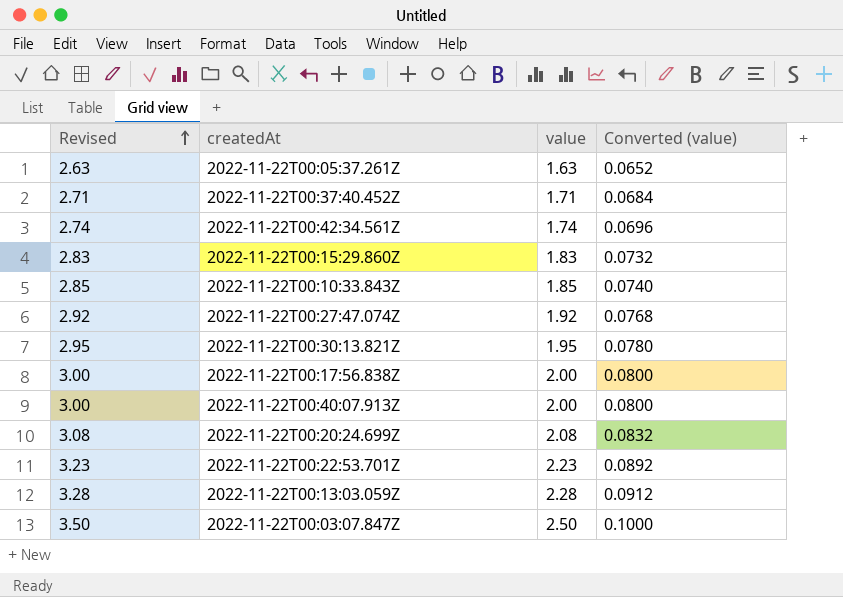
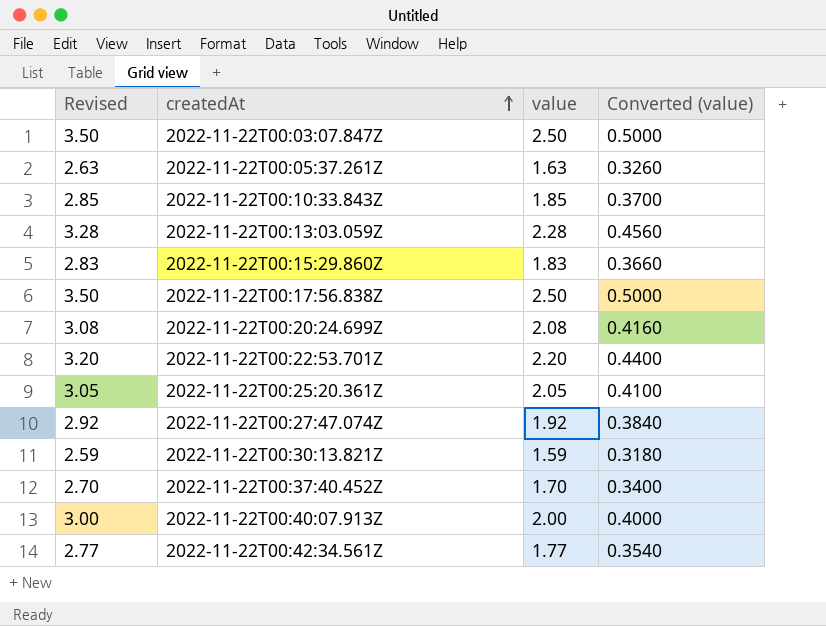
row order: Revised ascending -> createdAt ascending
column Converted (value) | formula: [value] * 0.04 -> [value] * 0.2
2022-11-22T00:17:56.838Z | Revised: 3.00 -> 3.50
2022-11-22T00:17:56.838Z | value: 2.00 -> 2.50
2022-11-22T00:22:53.701Z | Revised: 3.23 -> 3.20
2022-11-22T00:22:53.701Z | value: 2.23 -> 2.20
row 2022-11-22T00:25:20.361Z: none -> 3.05 | 2.05 | 0.4100
2022-11-22T00:30:13.821Z | Revised: 2.95 -> 2.59
2022-11-22T00:30:13.821Z | value: 1.95 -> 1.59
2022-11-22T00:37:40.452Z | Revised: 2.71 -> 2.70
2022-11-22T00:37:40.452Z | value: 1.71 -> 1.70
2022-11-22T00:42:34.561Z | Revised: 2.74 -> 2.77
2022-11-22T00:42:34.561Z | value: 1.74 -> 1.77

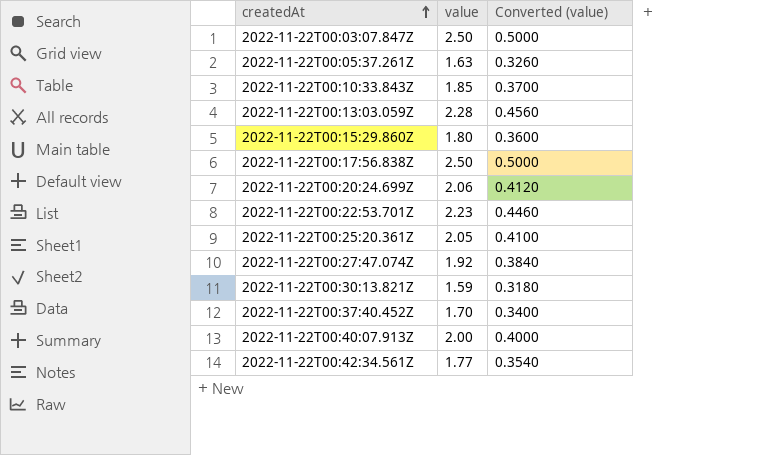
column Revised | formula: [value] + 1 -> none
2022-11-22T00:15:29.860Z | value: 1.83 -> 1.80
2022-11-22T00:15:29.860Z | Converted (value): 0.3660 -> 0.3600
2022-11-22T00:20:24.699Z | value: 2.08 -> 2.06
2022-11-22T00:20:24.699Z | Converted (value): 0.4160 -> 0.4120
2022-11-22T00:22:53.701Z | value: 2.20 -> 2.23
2022-11-22T00:22:53.701Z | Converted (value): 0.4400 -> 0.4460

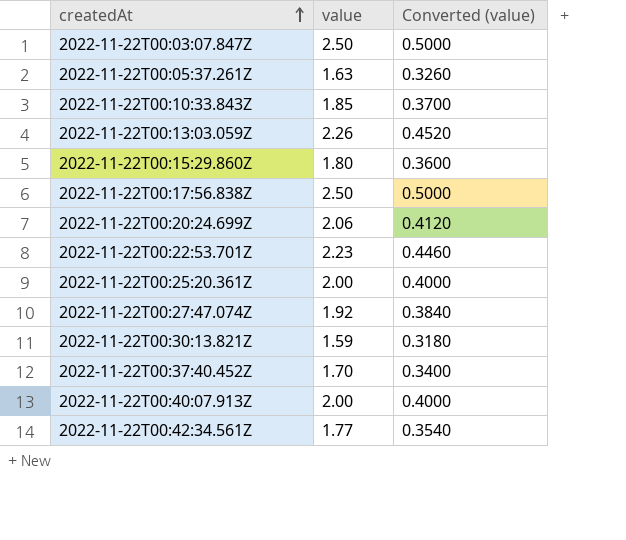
2022-11-22T00:13:03.059Z | value: 2.28 -> 2.26
2022-11-22T00:13:03.059Z | Converted (value): 0.4560 -> 0.4520
2022-11-22T00:25:20.361Z | value: 2.05 -> 2.00
2022-11-22T00:25:20.361Z | Converted (value): 0.4100 -> 0.4000

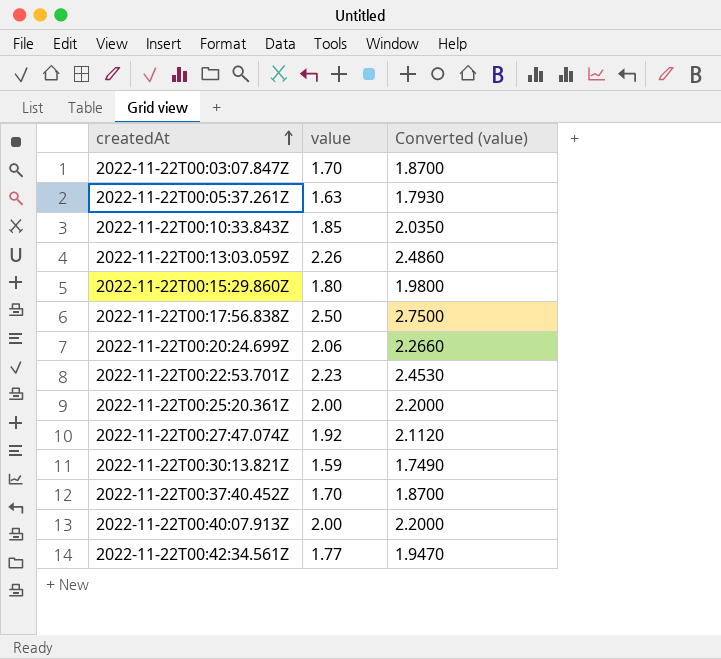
column Converted (value) | formula: [value] * 0.2 -> [value] * 1.1
2022-11-22T00:03:07.847Z | value: 2.50 -> 1.70

